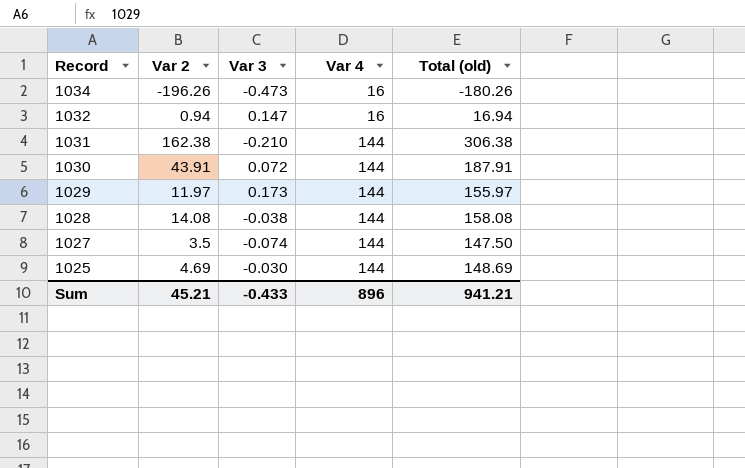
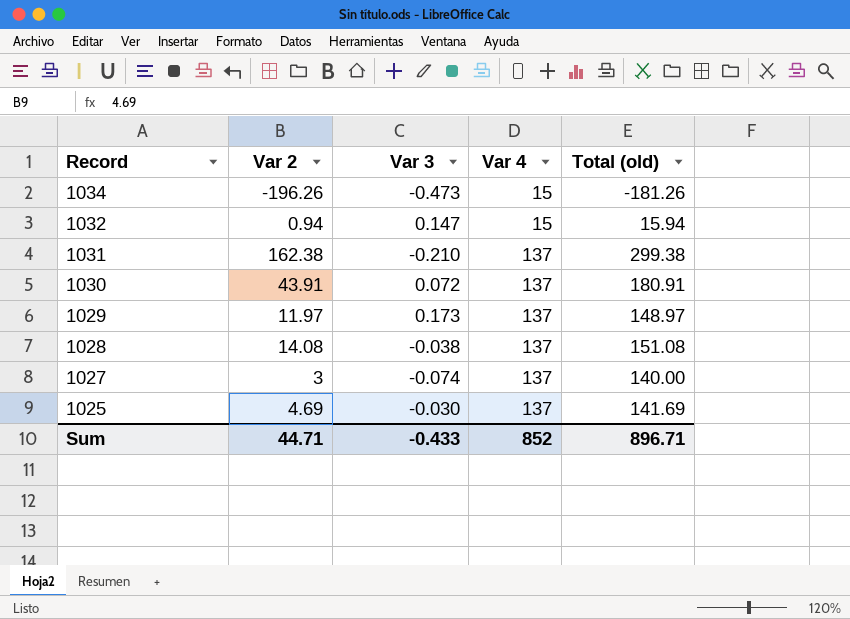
1034 | Var 4: 16 -> 15
1034 | Total (old): -180.26 -> -181.26
1032 | Var 4: 16 -> 15
1032 | Total (old): 16.94 -> 15.94
1031 | Var 4: 144 -> 137
1031 | Total (old): 306.38 -> 299.38
1030 | Var 4: 144 -> 137
1030 | Total (old): 187.91 -> 180.91
1029 | Var 4: 144 -> 137
1029 | Total (old): 155.97 -> 148.97
1028 | Var 4: 144 -> 137
1028 | Total (old): 158.08 -> 151.08
1027 | Var 2: 3.5 -> 3
1027 | Var 4: 144 -> 137
1027 | Total (old): 147.50 -> 140.00
1025 | Var 4: 144 -> 137
1025 | Total (old): 148.69 -> 141.69
Sum | Var 2: 45.21 -> 44.71
Sum | Var 4: 896 -> 852
Sum | Total (old): 941.21 -> 896.71

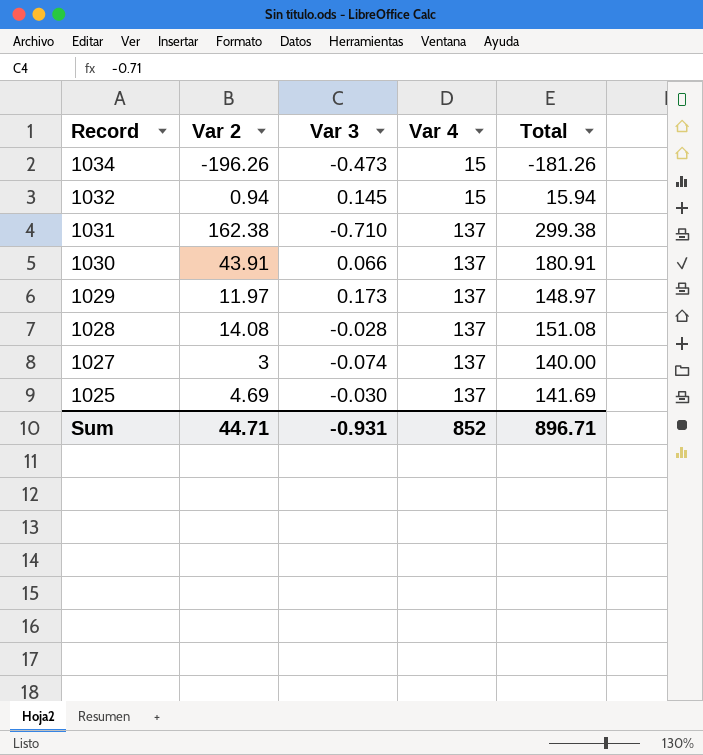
column name: Total (old) -> Total
1032 | Var 3: 0.147 -> 0.145
1031 | Var 3: -0.210 -> -0.710
1030 | Var 3: 0.072 -> 0.066
1028 | Var 3: -0.038 -> -0.028
Sum | Var 3: -0.433 -> -0.931

